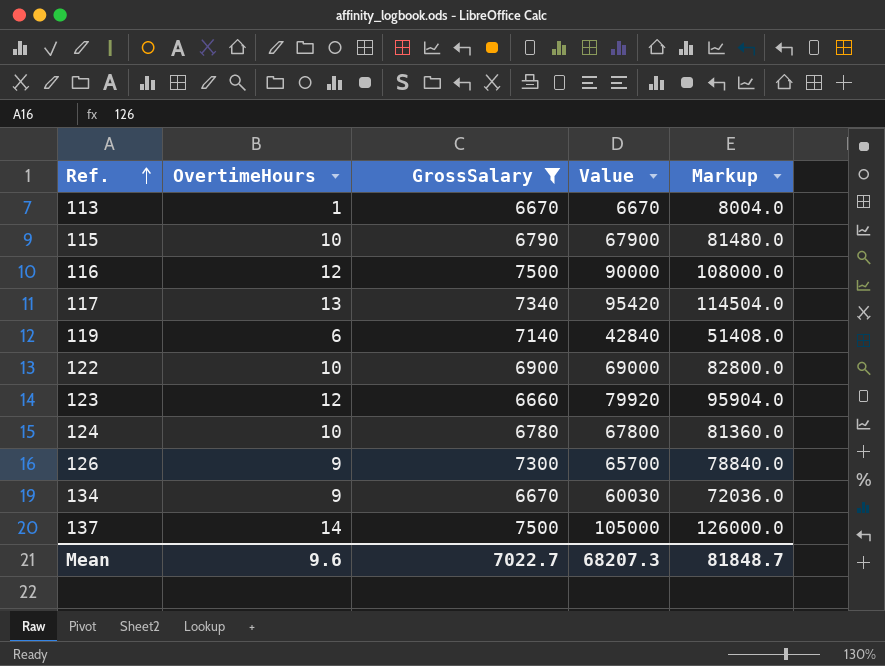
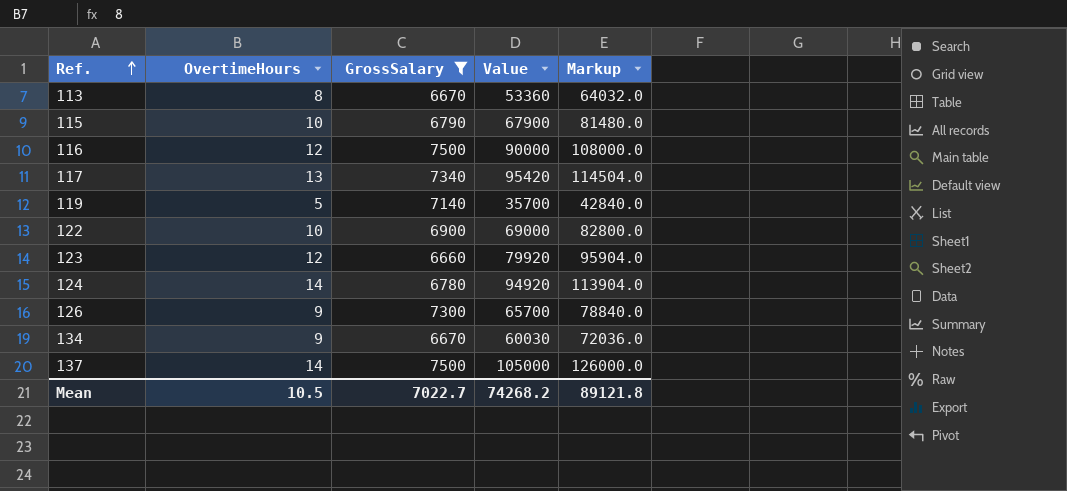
113 | OvertimeHours: 1 -> 8
113 | Value: 6670 -> 53360
113 | Markup: 8004.0 -> 64032.0
119 | OvertimeHours: 6 -> 5
119 | Value: 42840 -> 35700
119 | Markup: 51408.0 -> 42840.0
124 | OvertimeHours: 10 -> 14
124 | Value: 67800 -> 94920
124 | Markup: 81360.0 -> 113904.0
Mean | OvertimeHours: 9.6 -> 10.5
Mean | Value: 68207.3 -> 74268.2
Mean | Markup: 81848.7 -> 89121.8

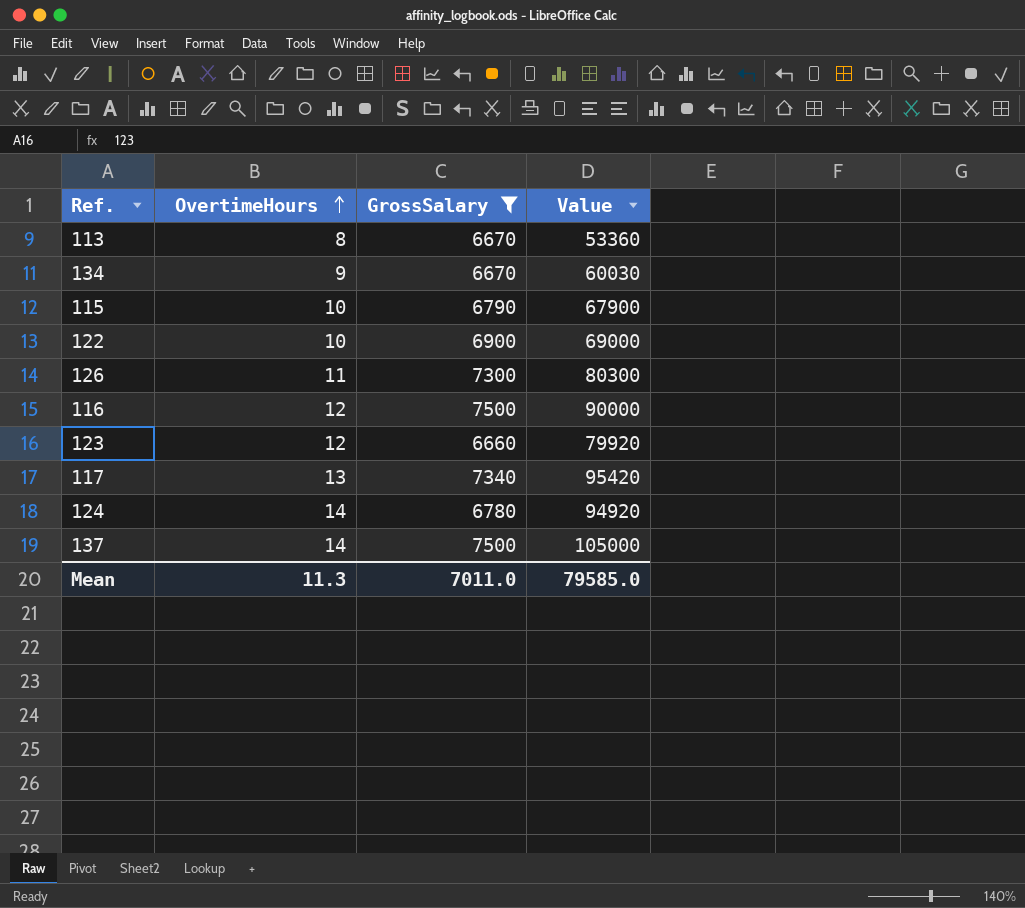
row order: Ref. ascending -> OvertimeHours ascending
column Markup | formula: [Value] * 1.2 -> none
row 119: 5 | 7140 | 35700 | 42840.0 -> none
126 | OvertimeHours: 9 -> 11
126 | Value: 65700 -> 80300
Mean | OvertimeHours: 10.5 -> 11.3
Mean | GrossSalary: 7022.7 -> 7011.0
Mean | Value: 74268.2 -> 79585.0

